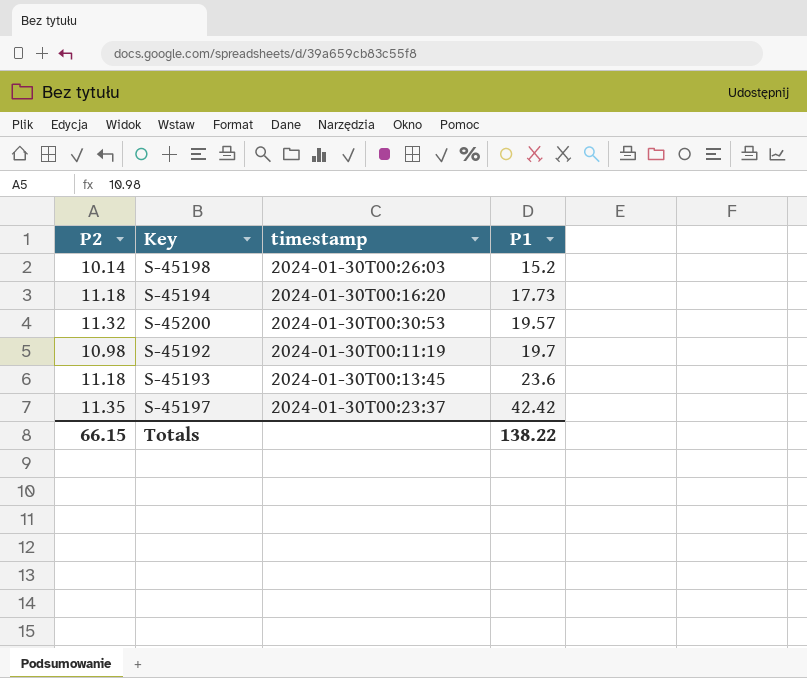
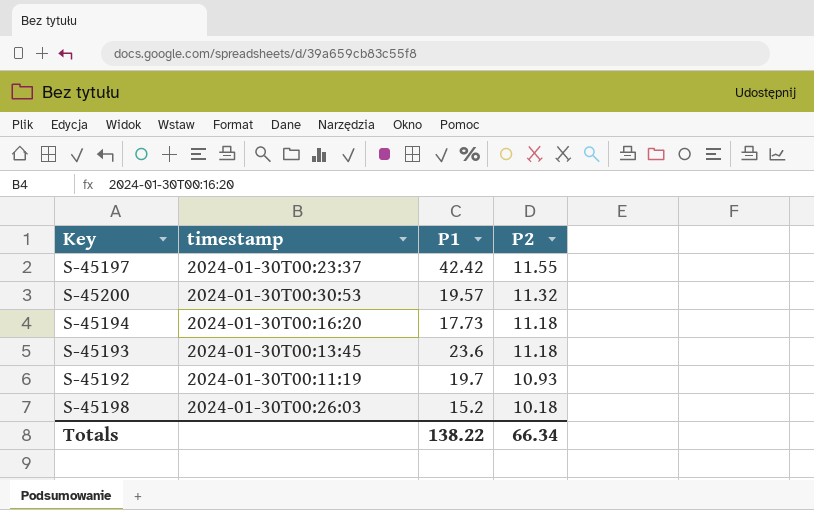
row order: P1 ascending -> P2 descending
column P2 | position: 1 -> 4
S-45197 | P2: 11.35 -> 11.55
S-45192 | P2: 10.98 -> 10.93
S-45198 | P2: 10.14 -> 10.18
Totals | P2: 66.15 -> 66.34

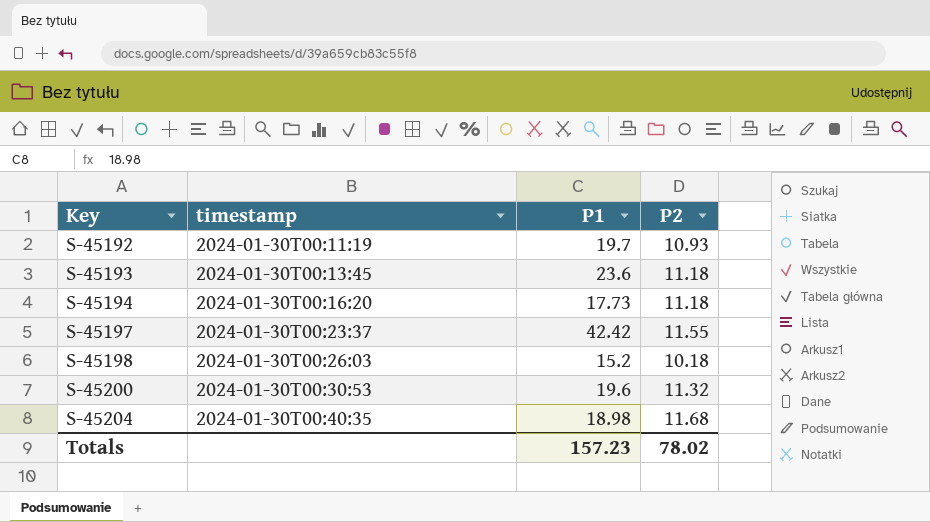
row order: P2 descending -> Key ascending
S-45200 | P1: 19.57 -> 19.6
row S-45204: none -> 2024-01-30T00:40:35 | 18.98 | 11.68
Totals | P1: 138.22 -> 157.23
Totals | P2: 66.34 -> 78.02

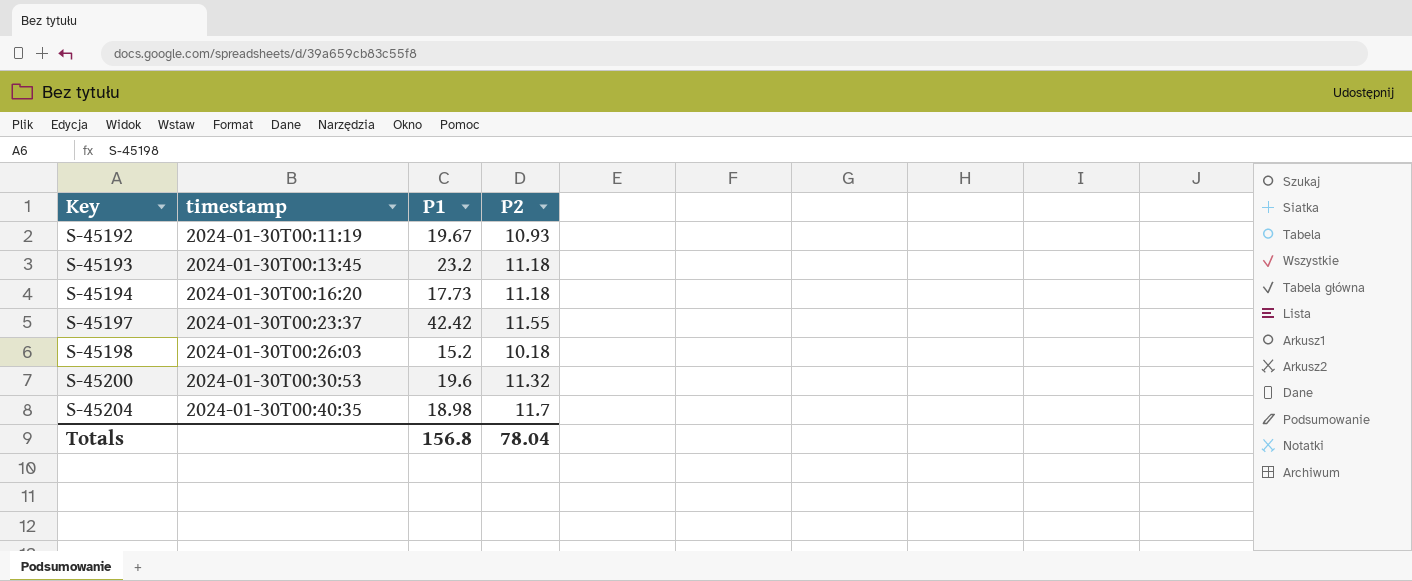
S-45192 | P1: 19.7 -> 19.67
S-45193 | P1: 23.6 -> 23.2
S-45204 | P2: 11.68 -> 11.7
Totals | P1: 157.23 -> 156.8
Totals | P2: 78.02 -> 78.04

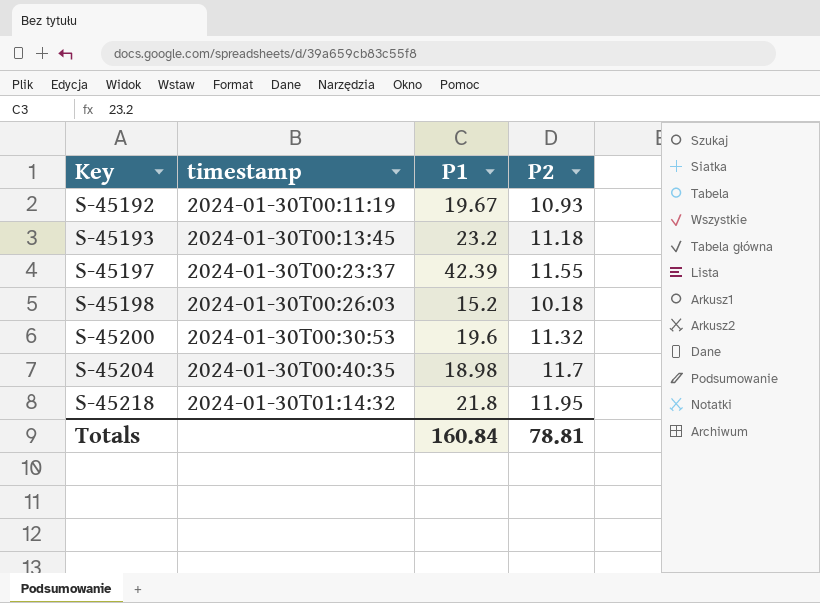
row S-45194: 2024-01-30T00:16:20 | 17.73 | 11.18 -> none
S-45197 | P1: 42.42 -> 42.39
row S-45218: none -> 2024-01-30T01:14:32 | 21.8 | 11.95
Totals | P1: 156.8 -> 160.84
Totals | P2: 78.04 -> 78.81

